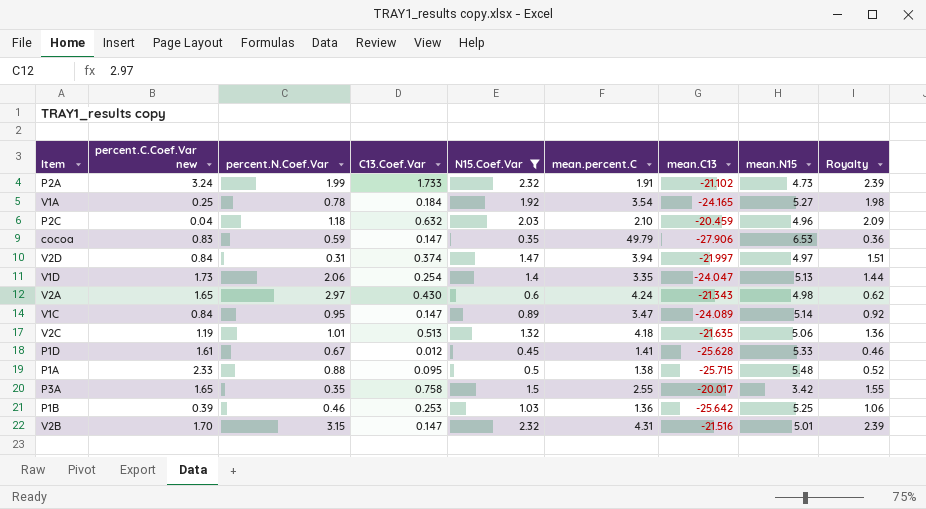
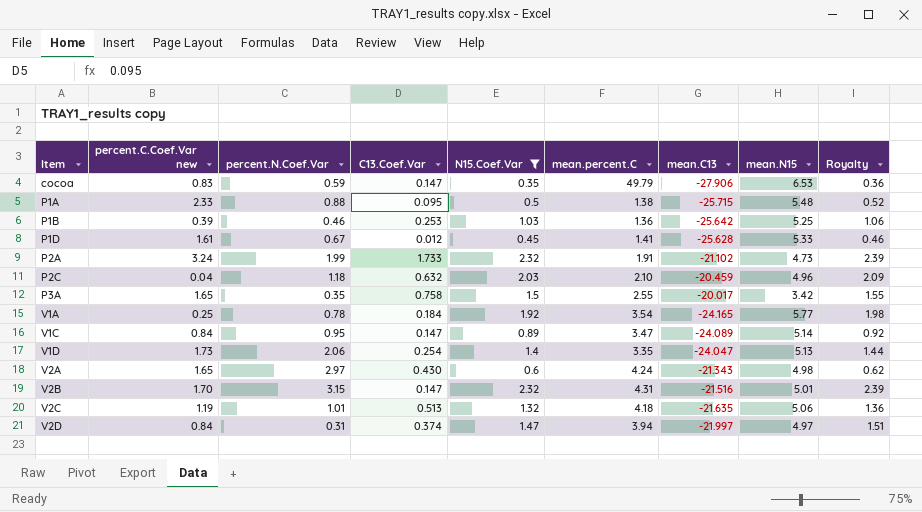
row order: none -> Item ascending
V1A | mean.N15: 5.27 -> 5.77

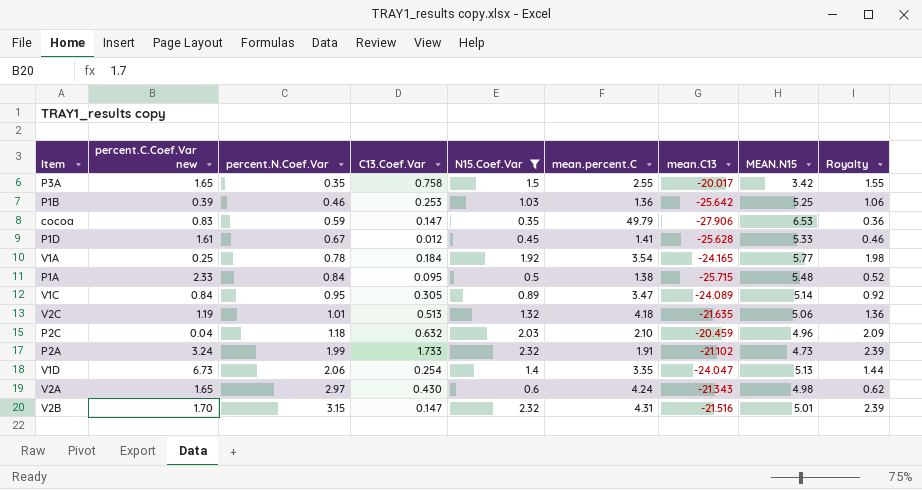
row order: Item ascending -> percent.N.Coef.Var ascending
column name: mean.N15 -> MEAN.N15
row V2D: 0.84 | 0.31 | 0.374 | 1.47 | 3.94 | -21.997 | 4.97 | 1.51 -> none
P1A | percent.N.Coef.Var: 0.88 -> 0.84
V1C | C13.Coef.Var: 0.147 -> 0.305
V1D | percent.C.Coef.Var new: 1.73 -> 6.73

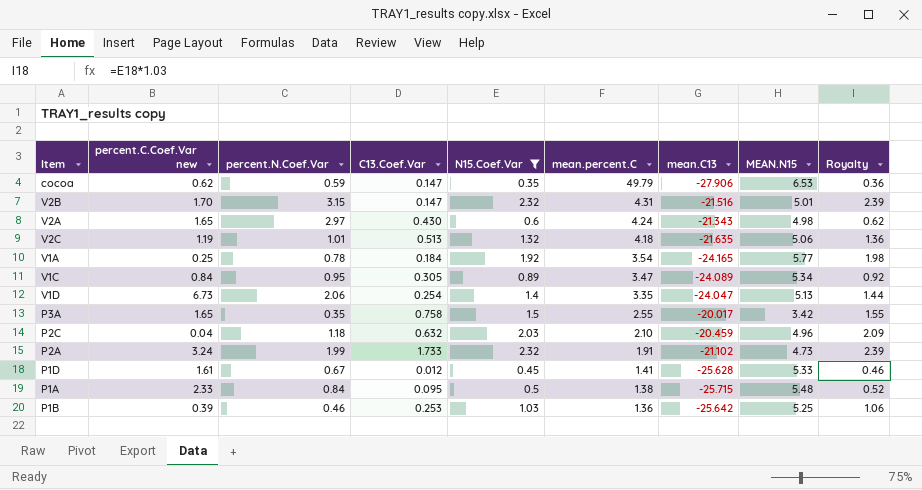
row order: percent.N.Coef.Var ascending -> mean.percent.C descending
cocoa | percent.C.Coef.Var new: 0.83 -> 0.62
V1C | MEAN.N15: 5.14 -> 5.34

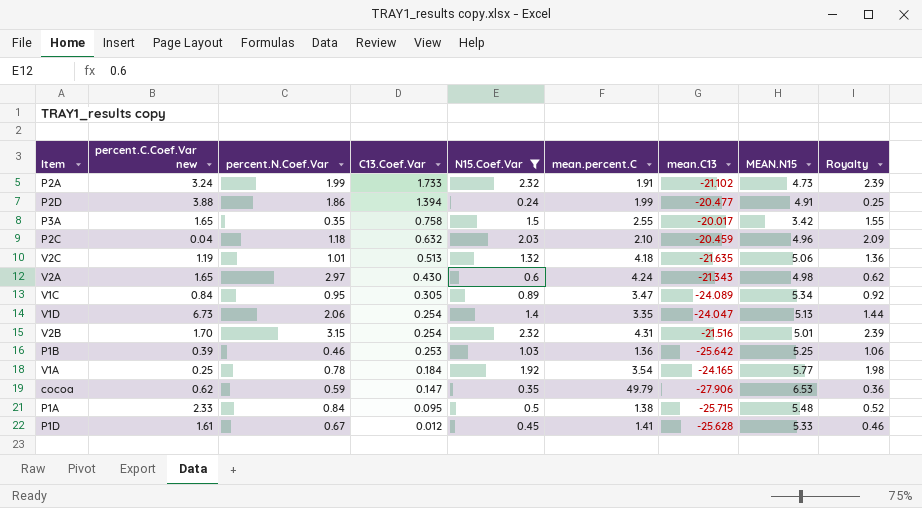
row order: mean.percent.C descending -> C13.Coef.Var descending
row P2D: none -> 3.88 | 1.86 | 1.394 | 0.24 | 1.99 | -20.477 | 4.91 | 0.25
V2B | C13.Coef.Var: 0.147 -> 0.254

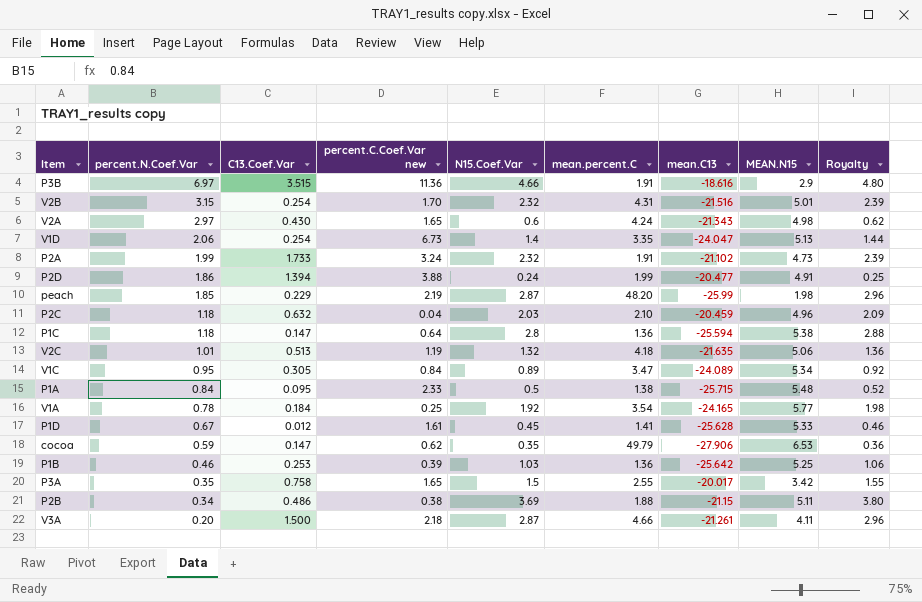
filter: N15.Coef.Var <= 2.32 -> none
row order: C13.Coef.Var descending -> percent.N.Coef.Var descending
column percent.C.Coef.Var new | position: 2 -> 4

